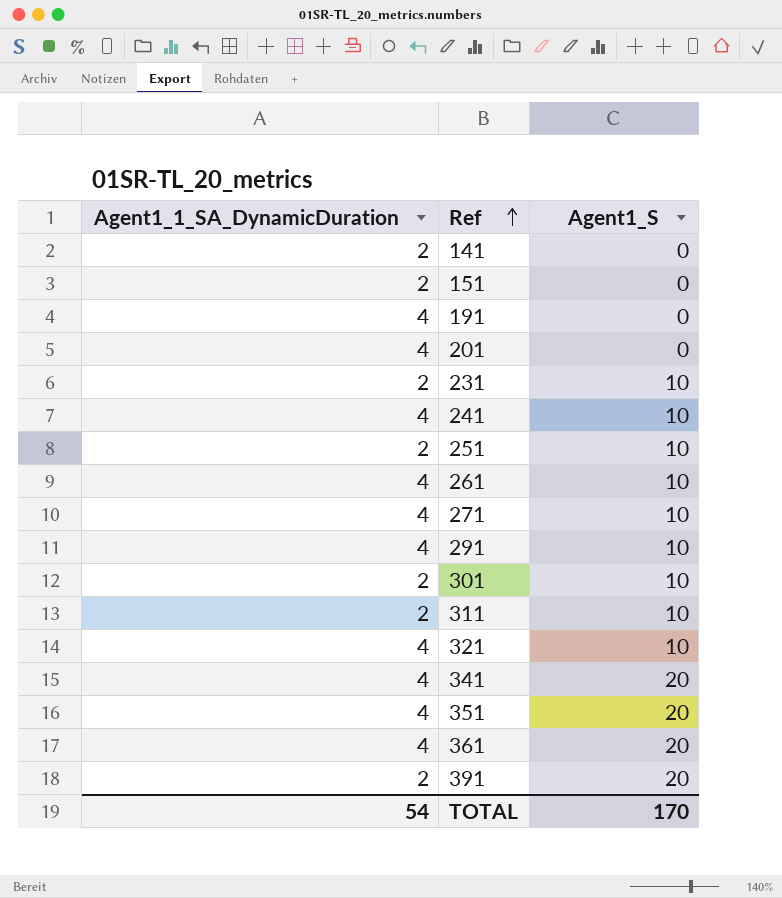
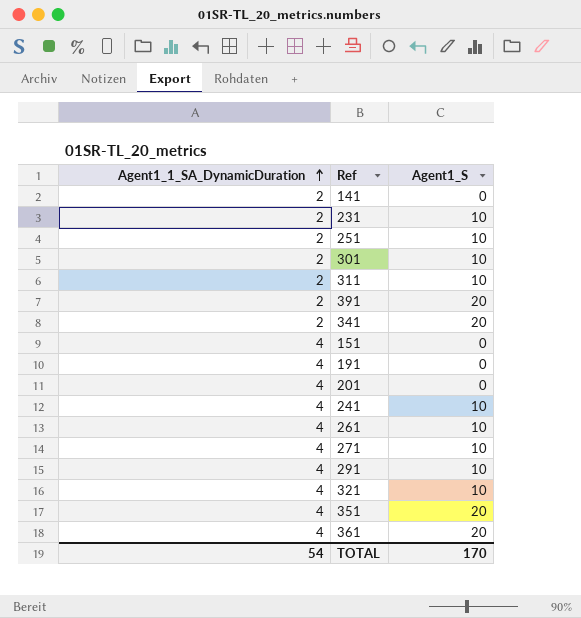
row order: Ref ascending -> Agent1_1_SA_DynamicDuration ascending
341 | Agent1_1_SA_DynamicDuration: 4 -> 2
151 | Agent1_1_SA_DynamicDuration: 2 -> 4

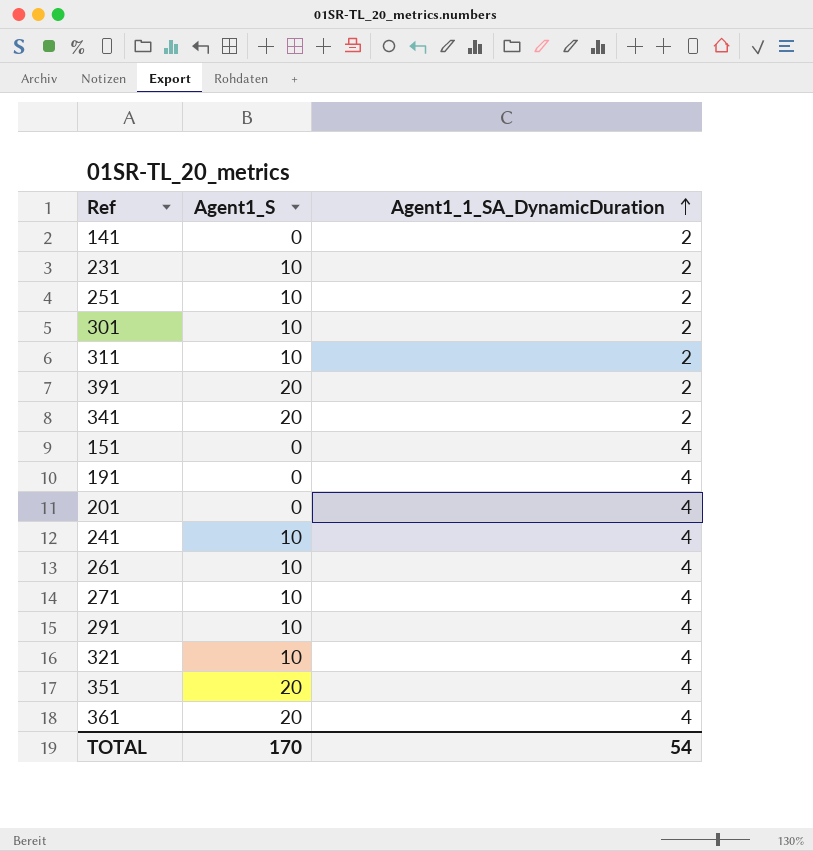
column Agent1_1_SA_DynamicDuration | position: 1 -> 3

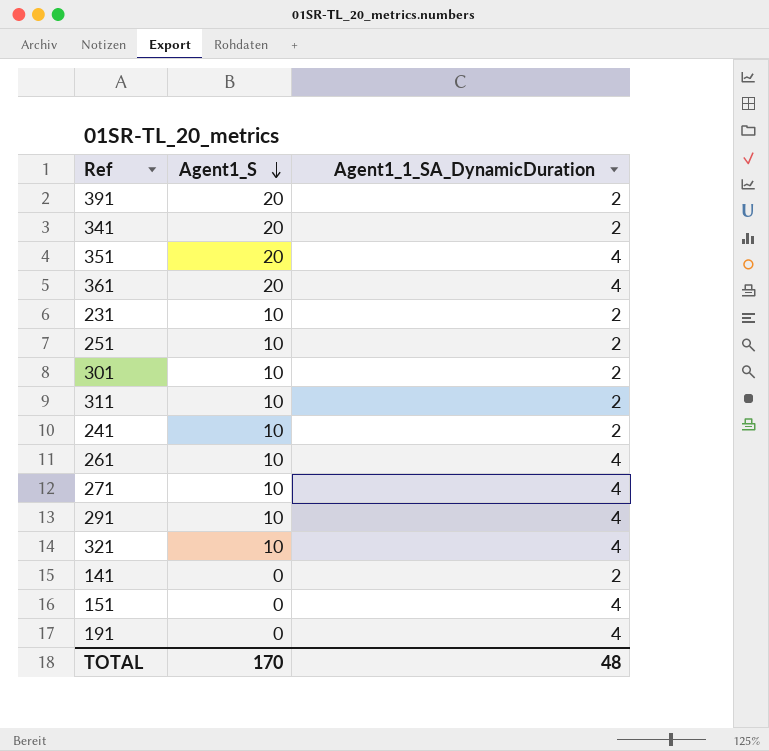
row order: Agent1_1_SA_DynamicDuration ascending -> Agent1_S descending
row 201: 0 | 4 -> none
241 | Agent1_1_SA_DynamicDuration: 4 -> 2
TOTAL | Agent1_1_SA_DynamicDuration: 54 -> 48

